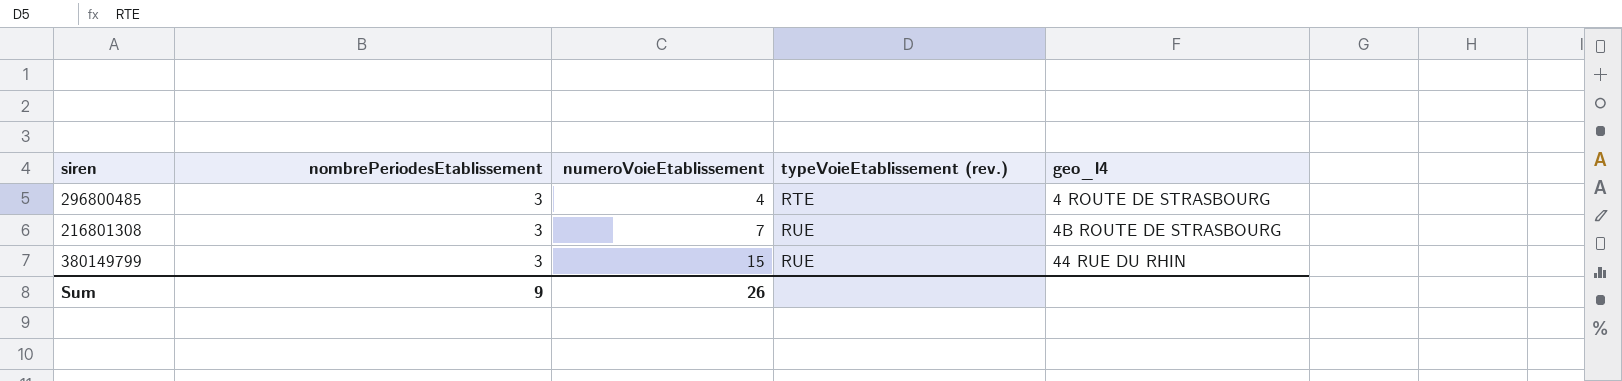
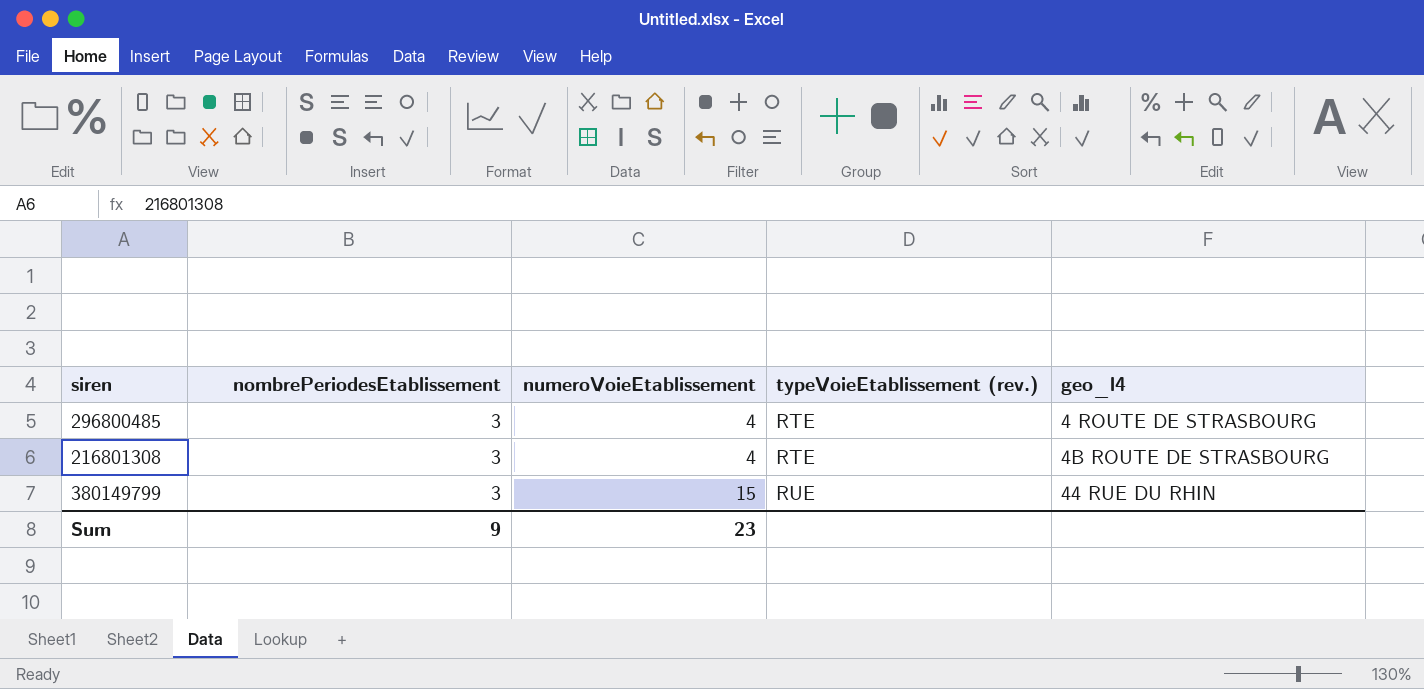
216801308 | numeroVoieEtablissement: 7 -> 4
216801308 | typeVoieEtablissement (rev.): RUE -> RTE
Sum | numeroVoieEtablissement: 26 -> 23

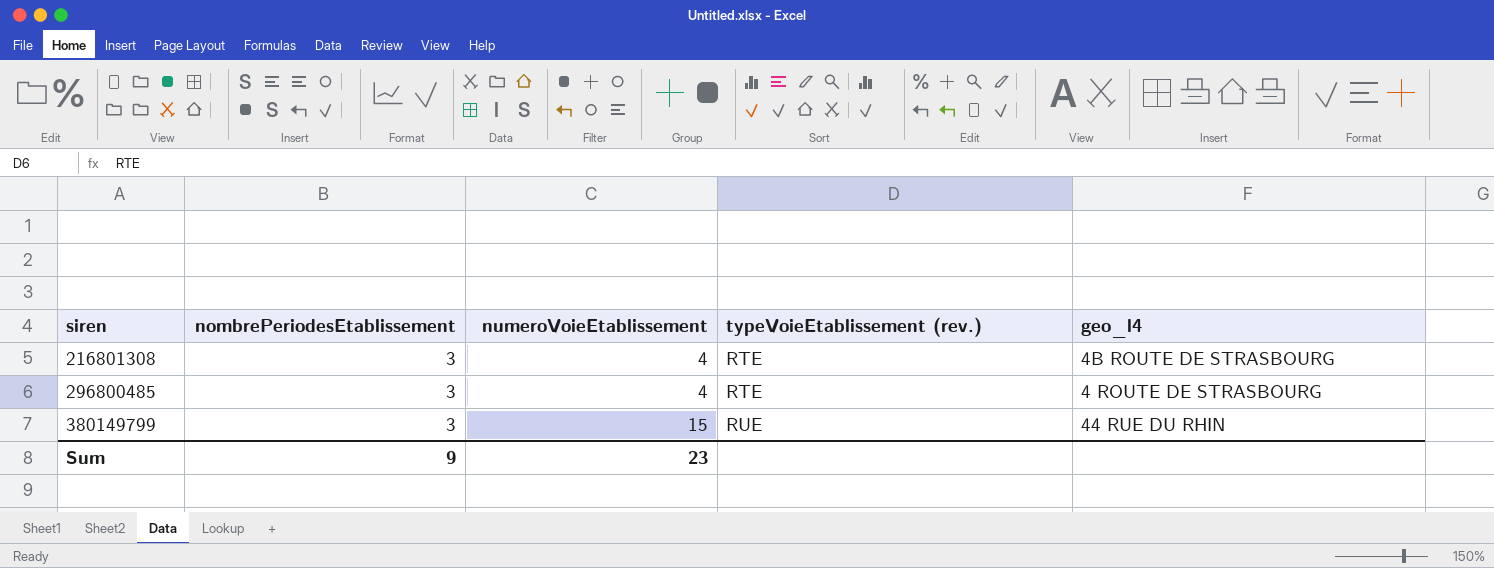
row order: numeroVoieEtablissement ascending -> siren ascending

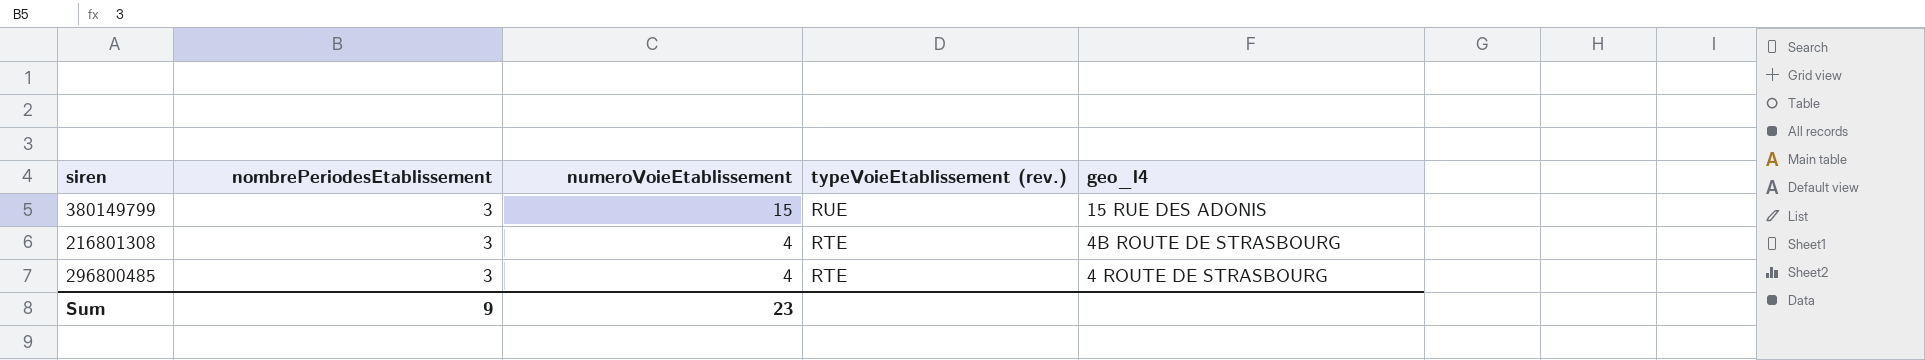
row order: siren ascending -> numeroVoieEtablissement descending
380149799 | geo_l4: 44 RUE DU RHIN -> 15 RUE DES ADONIS

